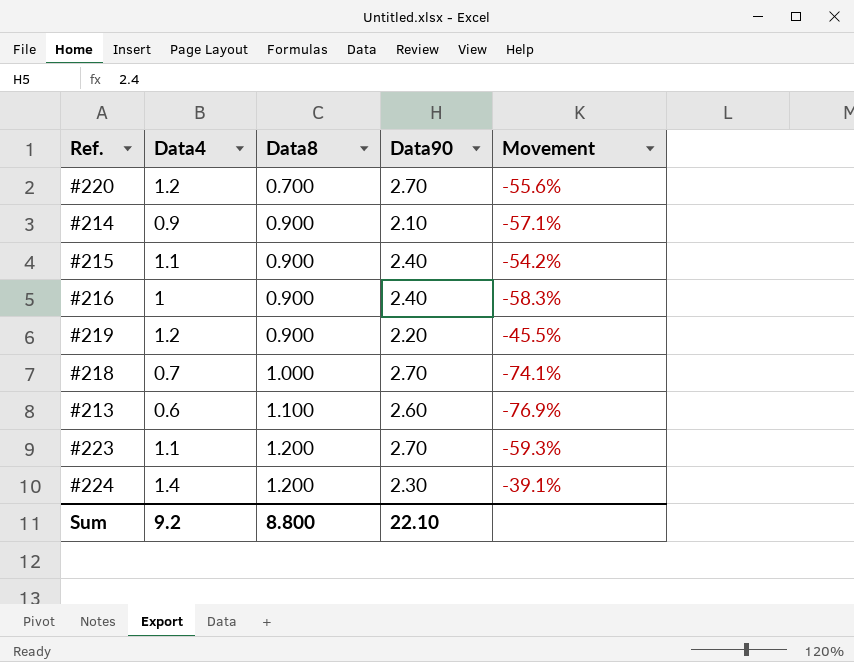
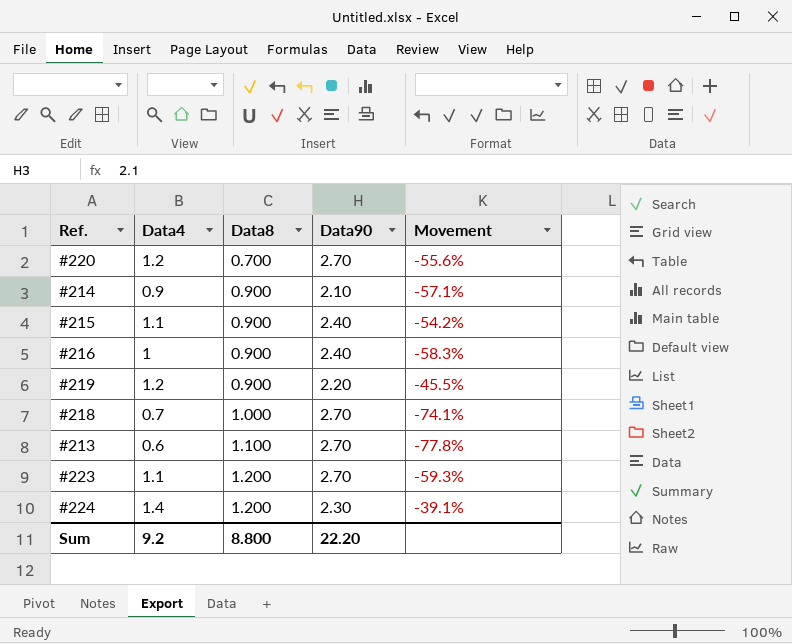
#213 | Data90: 2.60 -> 2.70
#213 | Movement: -76.9% -> -77.8%
Sum | Data90: 22.10 -> 22.20

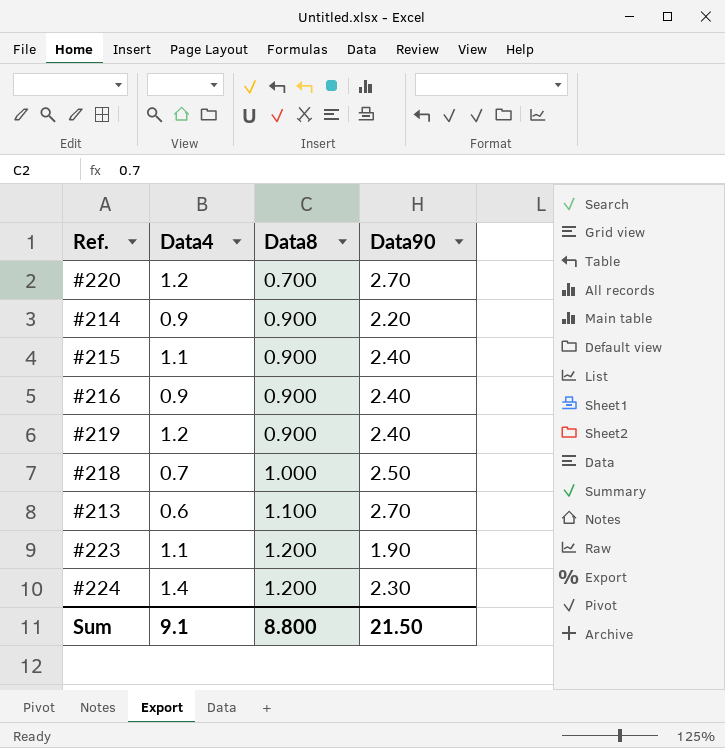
column Movement | formula: ([Data4] - [Data90]) / [Data90] -> none
#214 | Data90: 2.10 -> 2.20
#216 | Data4: 1 -> 0.9
#219 | Data90: 2.20 -> 2.40
#218 | Data90: 2.70 -> 2.50
#223 | Data90: 2.70 -> 1.90
Sum | Data4: 9.2 -> 9.1
Sum | Data90: 22.20 -> 21.50

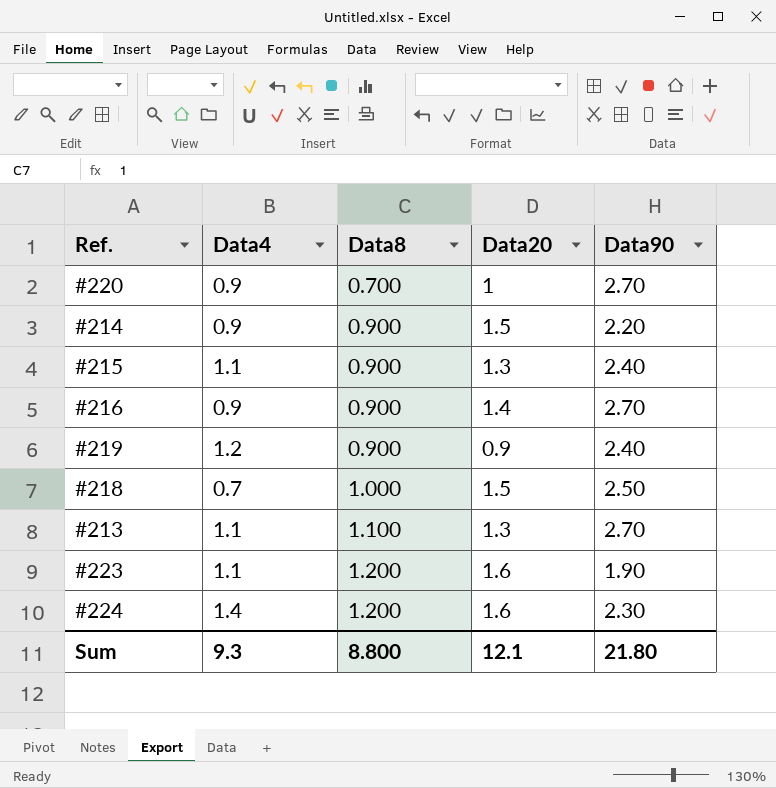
column Data20 | position: none -> 4
#220 | Data4: 1.2 -> 0.9
#216 | Data90: 2.40 -> 2.70
#213 | Data4: 0.6 -> 1.1
Sum | Data4: 9.1 -> 9.3
Sum | Data90: 21.50 -> 21.80

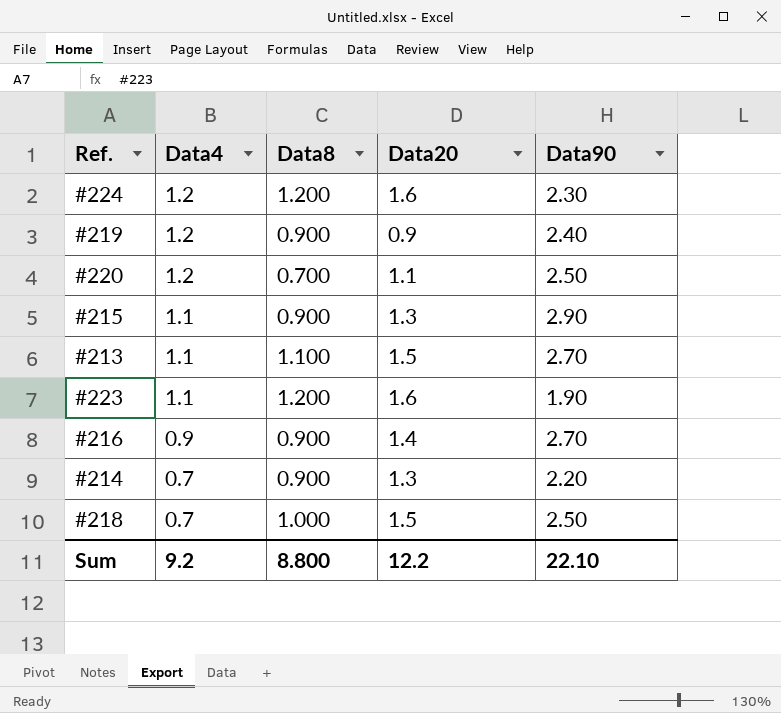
row order: Data8 ascending -> Data4 descending
#224 | Data4: 1.4 -> 1.2
#220 | Data4: 0.9 -> 1.2
#220 | Data20: 1 -> 1.1
#220 | Data90: 2.70 -> 2.50
#215 | Data90: 2.40 -> 2.90
#213 | Data20: 1.3 -> 1.5
#214 | Data4: 0.9 -> 0.7
#214 | Data20: 1.5 -> 1.3
Sum | Data4: 9.3 -> 9.2
Sum | Data20: 12.1 -> 12.2
Sum | Data90: 21.80 -> 22.10

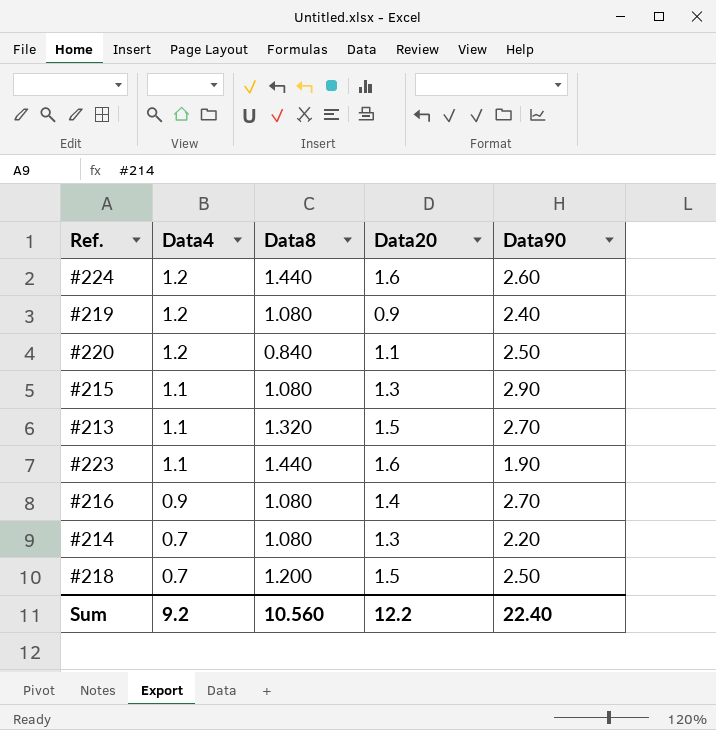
#224 | Data8: 1.200 -> 1.440
#224 | Data90: 2.30 -> 2.60
#219 | Data8: 0.900 -> 1.080
#220 | Data8: 0.700 -> 0.840
#215 | Data8: 0.900 -> 1.080
#213 | Data8: 1.100 -> 1.320
#223 | Data8: 1.200 -> 1.440
#216 | Data8: 0.900 -> 1.080
#214 | Data8: 0.900 -> 1.080
#218 | Data8: 1.000 -> 1.200
Sum | Data8: 8.800 -> 10.560
Sum | Data90: 22.10 -> 22.40

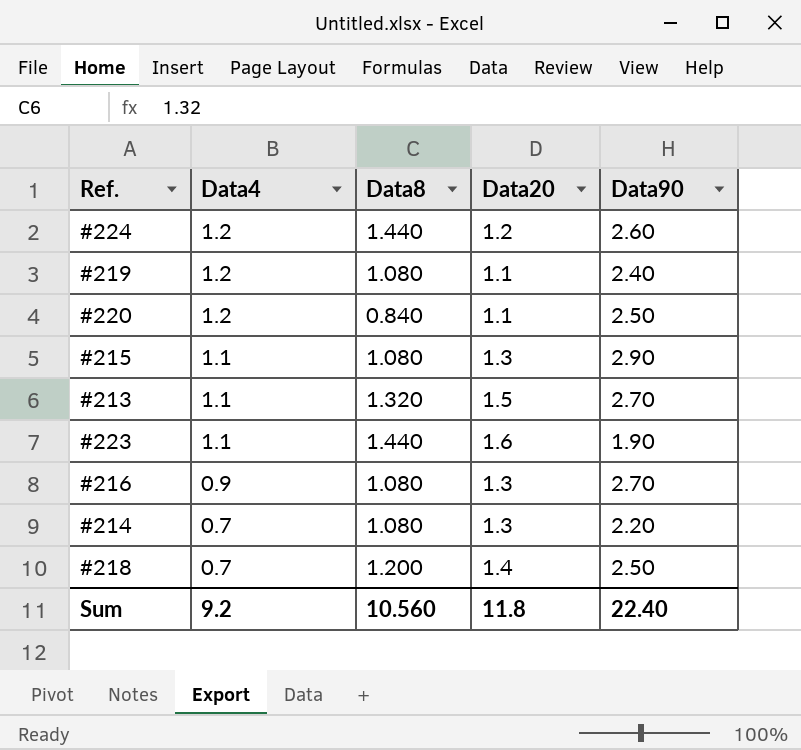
#224 | Data20: 1.6 -> 1.2
#219 | Data20: 0.9 -> 1.1
#216 | Data20: 1.4 -> 1.3
#218 | Data20: 1.5 -> 1.4
Sum | Data20: 12.2 -> 11.8

